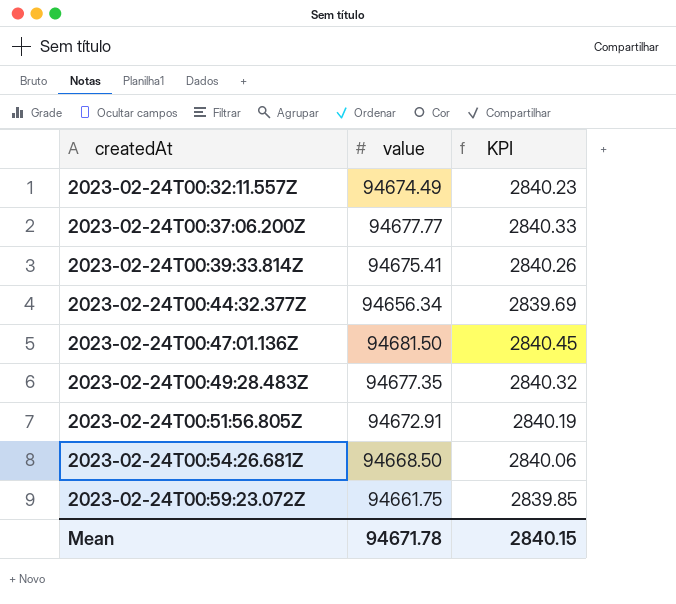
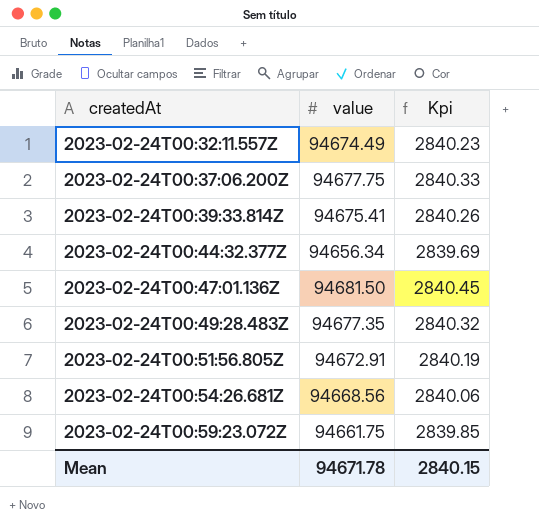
column name: KPI -> Kpi
2023-02-24T00:37:06.200Z | value: 94677.77 -> 94677.75
2023-02-24T00:54:26.681Z | value: 94668.50 -> 94668.56

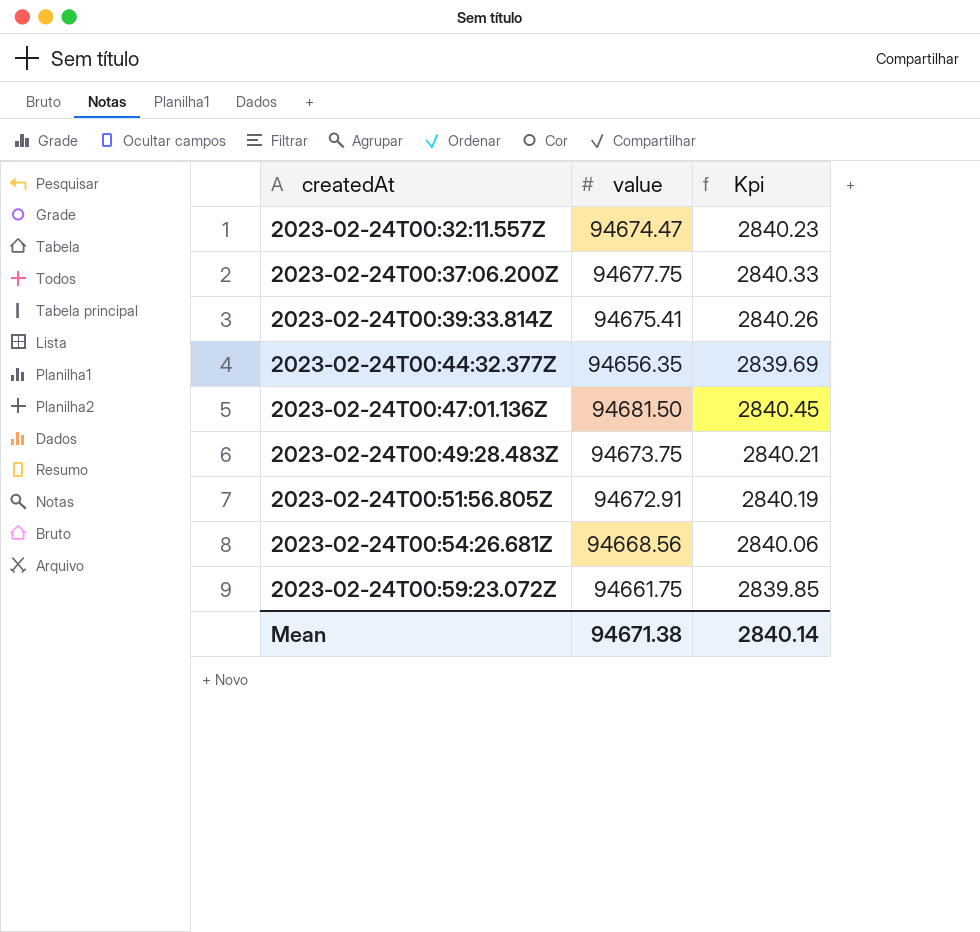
2023-02-24T00:32:11.557Z | value: 94674.49 -> 94674.47
2023-02-24T00:44:32.377Z | value: 94656.34 -> 94656.35
2023-02-24T00:49:28.483Z | value: 94677.35 -> 94673.75
2023-02-24T00:49:28.483Z | Kpi: 2840.32 -> 2840.21
Mean | value: 94671.78 -> 94671.38
Mean | Kpi: 2840.15 -> 2840.14

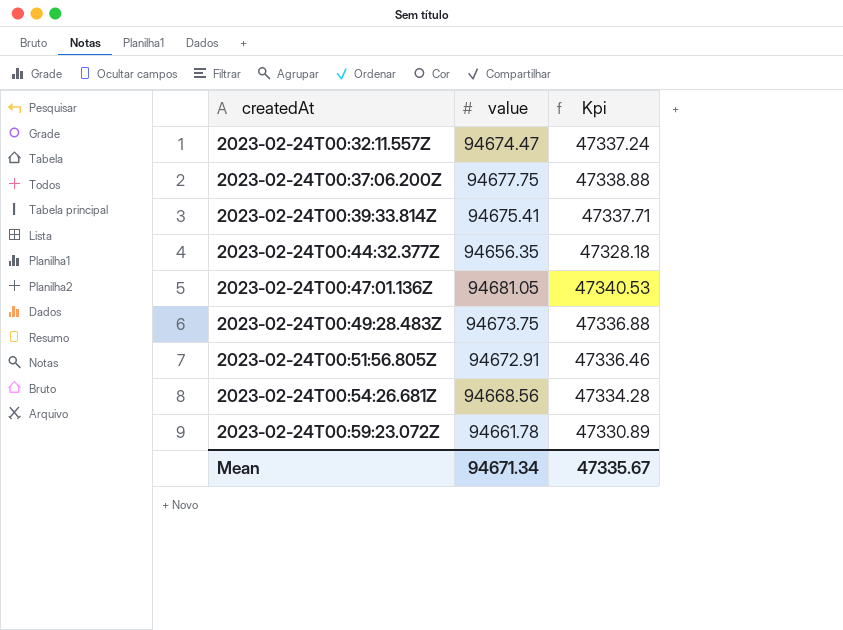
column Kpi | formula: [value] * 0.03 -> [value] * 0.5
2023-02-24T00:47:01.136Z | value: 94681.50 -> 94681.05
2023-02-24T00:59:23.072Z | value: 94661.75 -> 94661.78
Mean | value: 94671.38 -> 94671.34
Mean | Kpi: 2840.14 -> 47335.67

